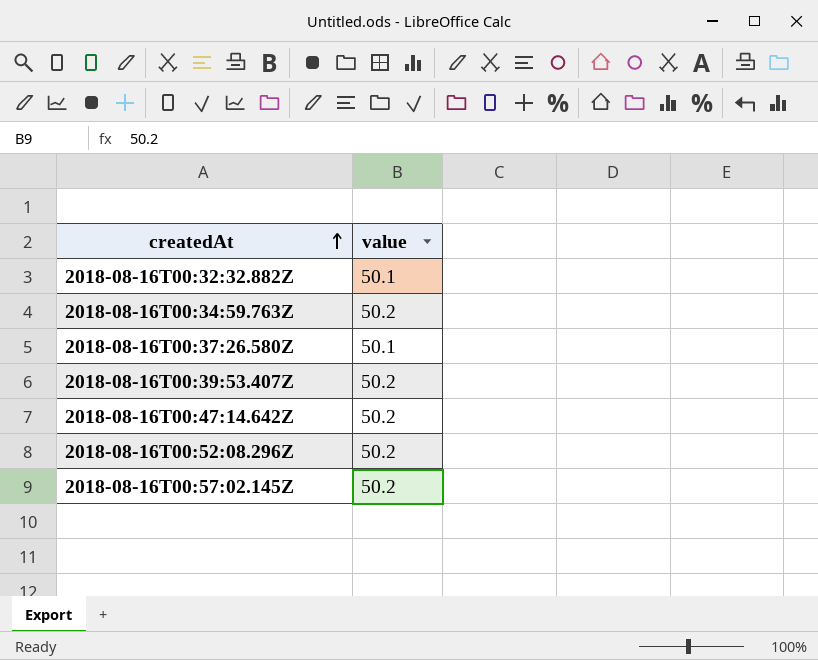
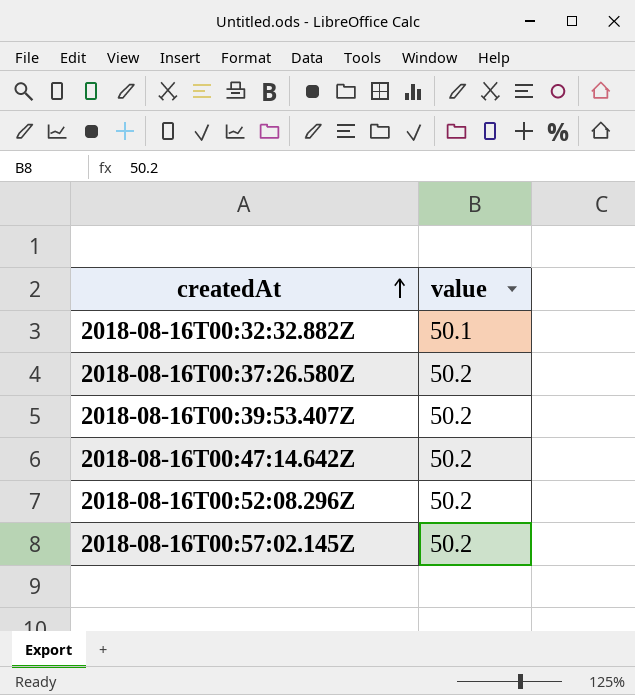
row 2018-08-16T00:34:59.763Z: 50.2 -> none
2018-08-16T00:37:26.580Z | value: 50.1 -> 50.2

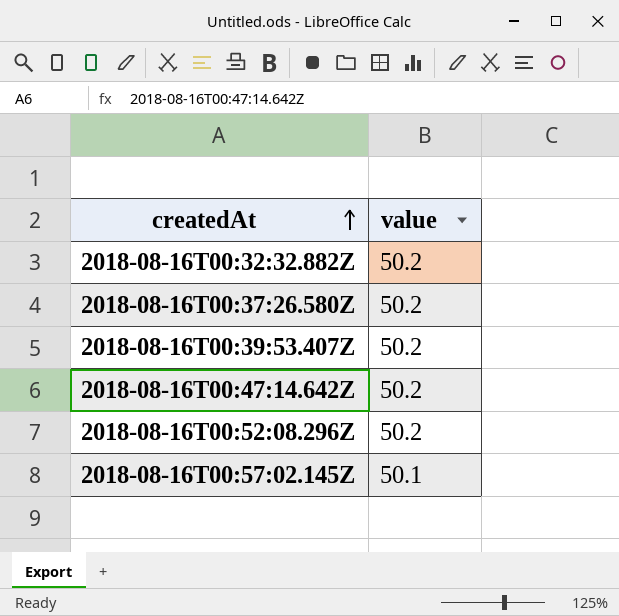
2018-08-16T00:32:32.882Z | value: 50.1 -> 50.2
2018-08-16T00:57:02.145Z | value: 50.2 -> 50.1

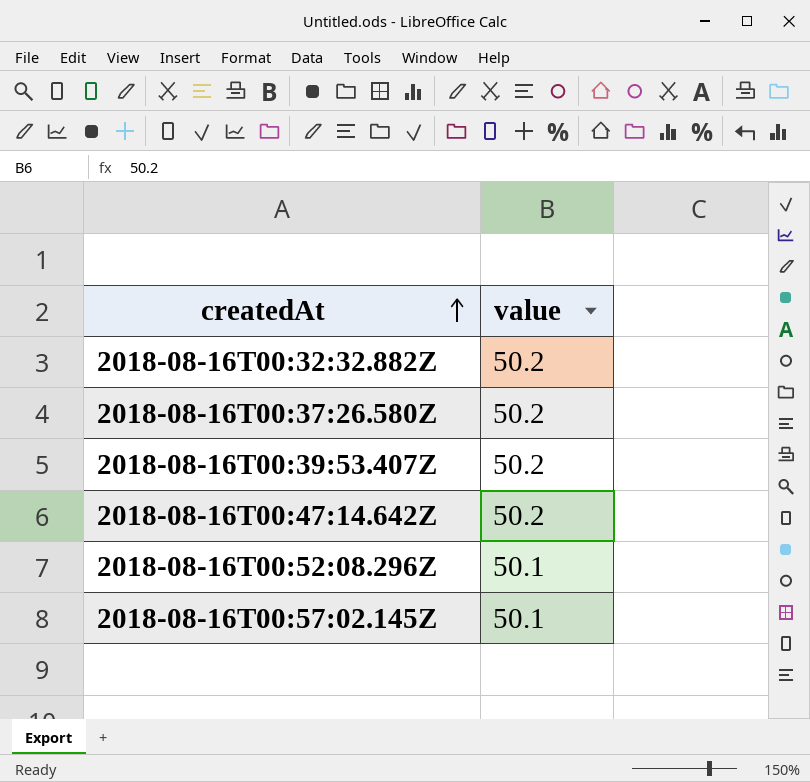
2018-08-16T00:52:08.296Z | value: 50.2 -> 50.1

